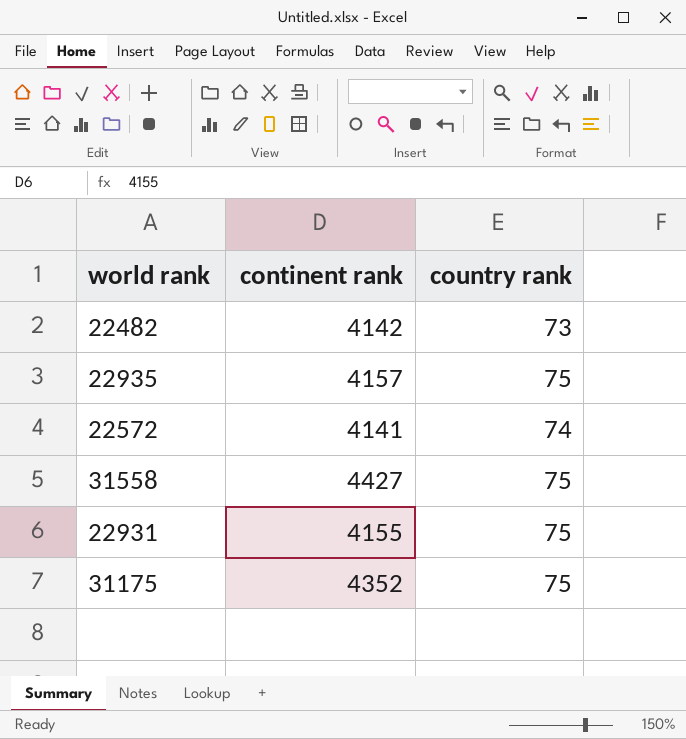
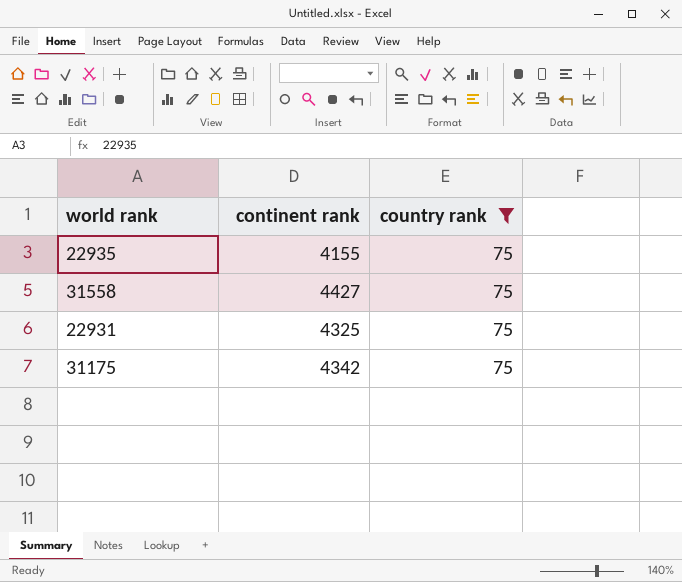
filter: none -> country rank = 75
22935 | continent rank: 4157 -> 4155
22931 | continent rank: 4155 -> 4325
31175 | continent rank: 4352 -> 4342

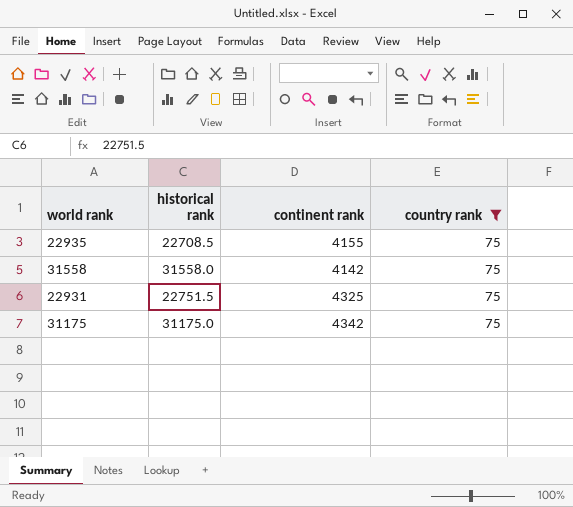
column historical rank | position: none -> 2
31558 | continent rank: 4427 -> 4142

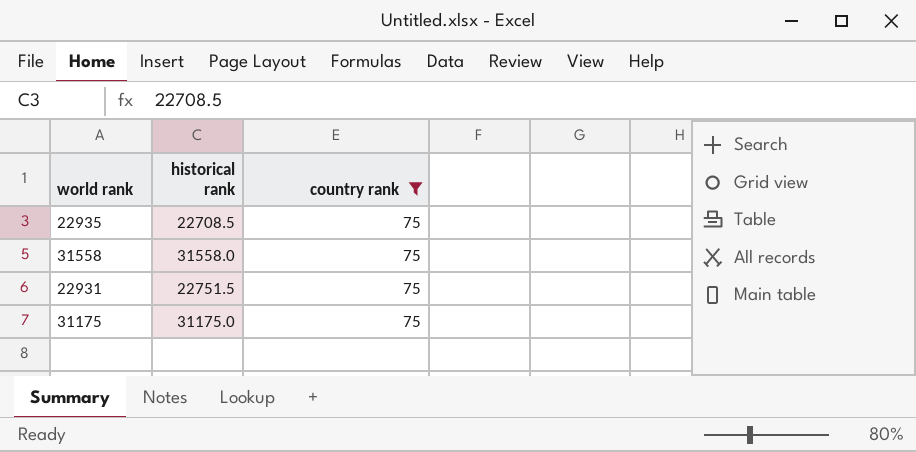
column continent rank | position: 3 -> none

